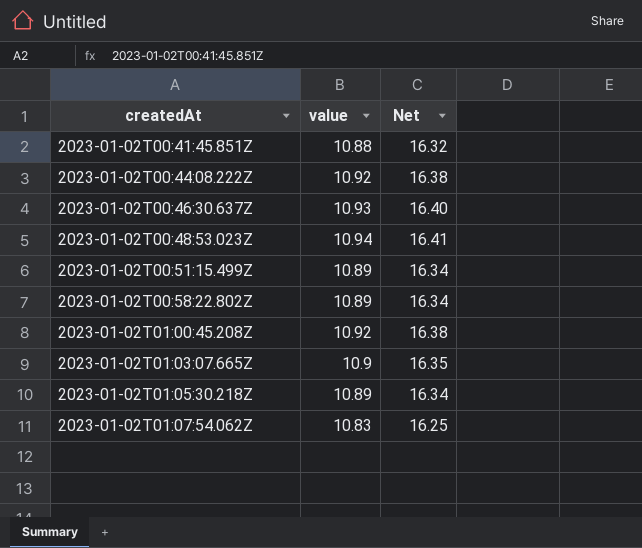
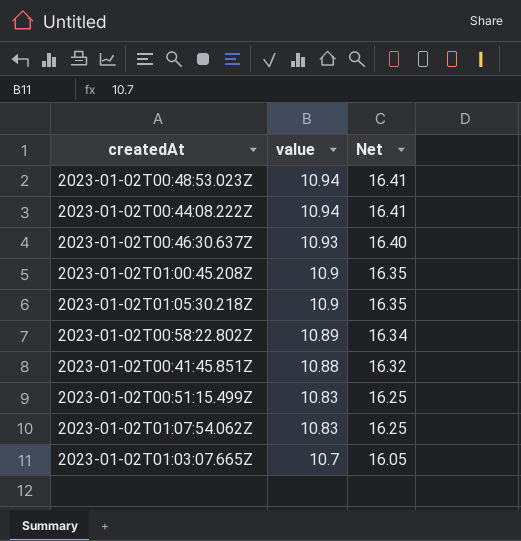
row order: createdAt ascending -> value descending
2023-01-02T00:44:08.222Z | value: 10.92 -> 10.94
2023-01-02T00:44:08.222Z | Net: 16.38 -> 16.41
2023-01-02T01:00:45.208Z | value: 10.92 -> 10.9
2023-01-02T01:00:45.208Z | Net: 16.38 -> 16.35
2023-01-02T01:05:30.218Z | value: 10.89 -> 10.9
2023-01-02T01:05:30.218Z | Net: 16.34 -> 16.35
2023-01-02T00:51:15.499Z | value: 10.89 -> 10.83
2023-01-02T00:51:15.499Z | Net: 16.34 -> 16.25
2023-01-02T01:03:07.665Z | value: 10.9 -> 10.7
2023-01-02T01:03:07.665Z | Net: 16.35 -> 16.05

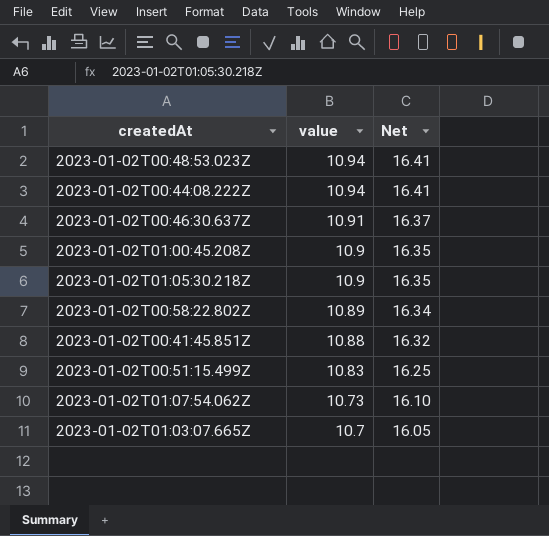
2023-01-02T00:46:30.637Z | value: 10.93 -> 10.91
2023-01-02T00:46:30.637Z | Net: 16.40 -> 16.37
2023-01-02T01:07:54.062Z | value: 10.83 -> 10.73
2023-01-02T01:07:54.062Z | Net: 16.25 -> 16.10

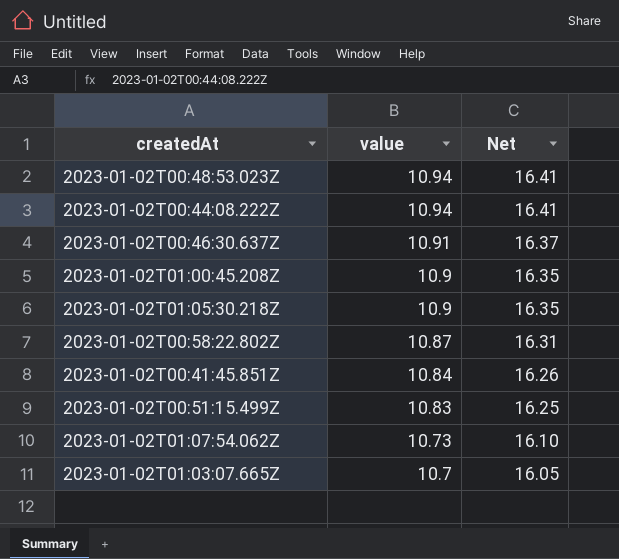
2023-01-02T00:58:22.802Z | value: 10.89 -> 10.87
2023-01-02T00:58:22.802Z | Net: 16.34 -> 16.31
2023-01-02T00:41:45.851Z | value: 10.88 -> 10.84
2023-01-02T00:41:45.851Z | Net: 16.32 -> 16.26

